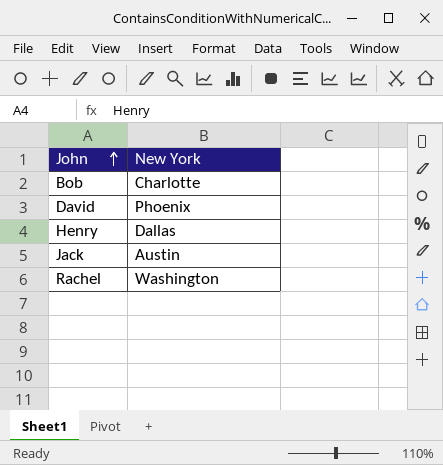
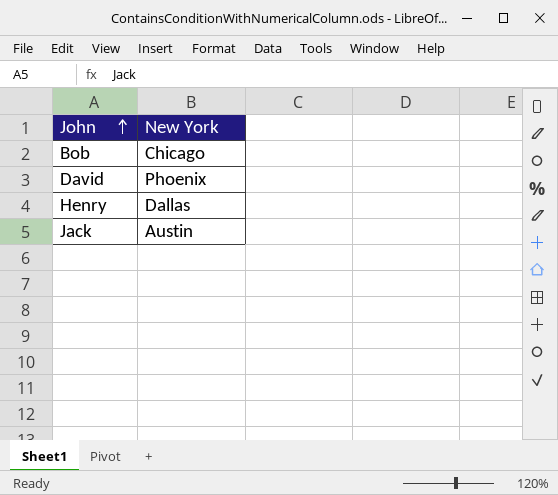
row Rachel: Washington -> none
Bob | New York: Charlotte -> Chicago

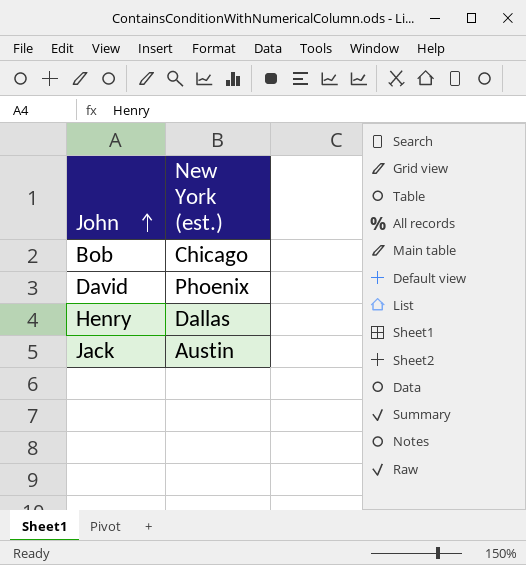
column name: New York -> New York (est.)

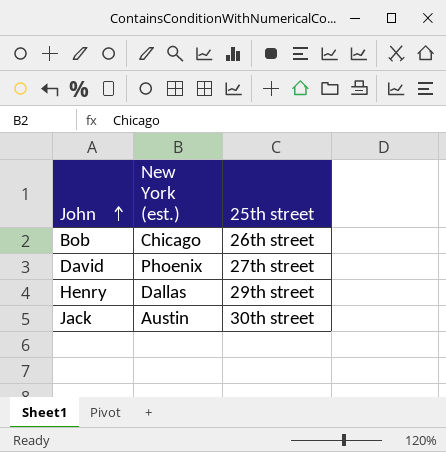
column 25th street | position: none -> 3

